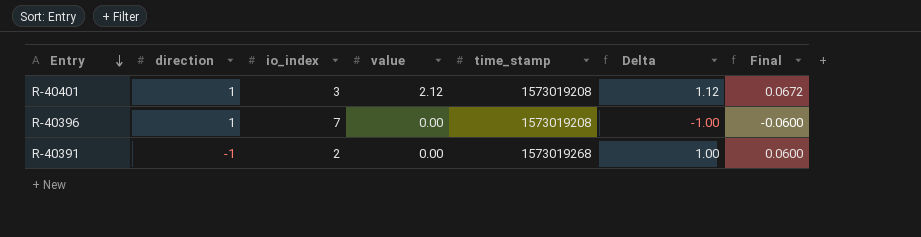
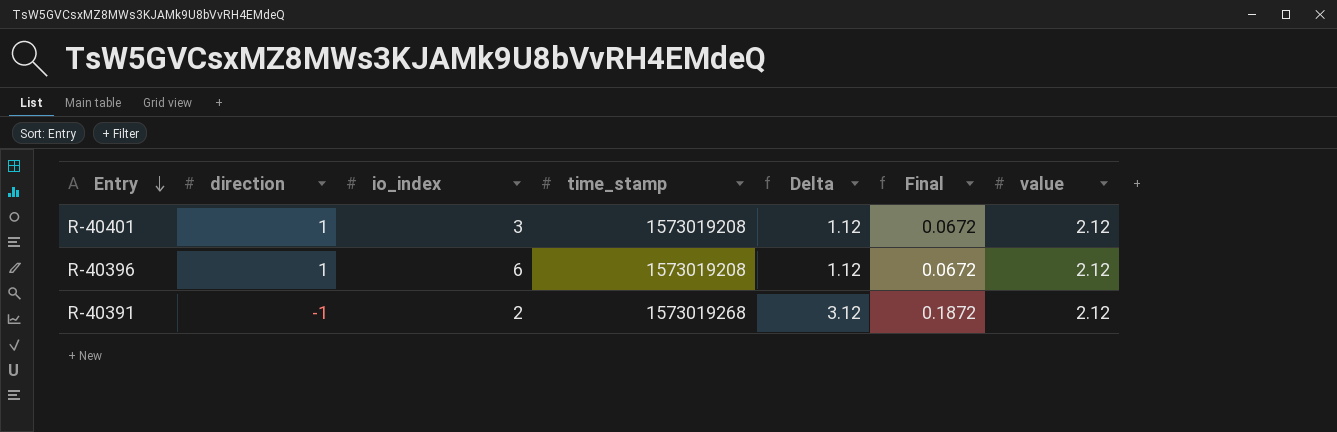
column value | position: 4 -> 7
R-40396 | io_index: 7 -> 6
R-40396 | Delta: -1.00 -> 1.12
R-40396 | Final: -0.0600 -> 0.0672
R-40396 | value: 0.00 -> 2.12
R-40391 | Delta: 1.00 -> 3.12
R-40391 | Final: 0.0600 -> 0.1872
R-40391 | value: 0.00 -> 2.12

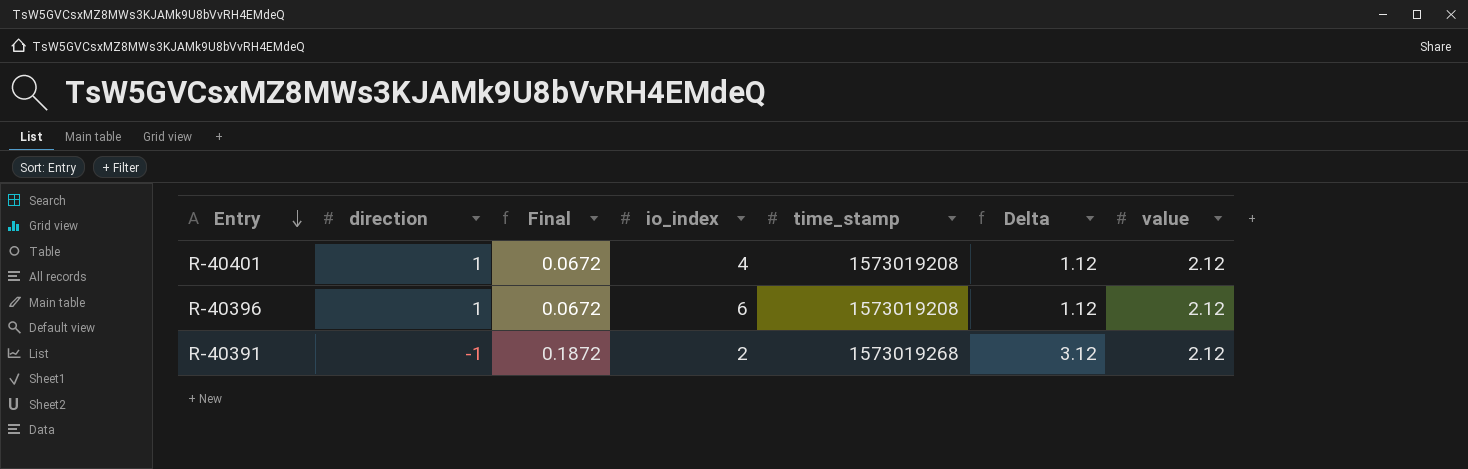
column Final | position: 6 -> 3
R-40401 | io_index: 3 -> 4

